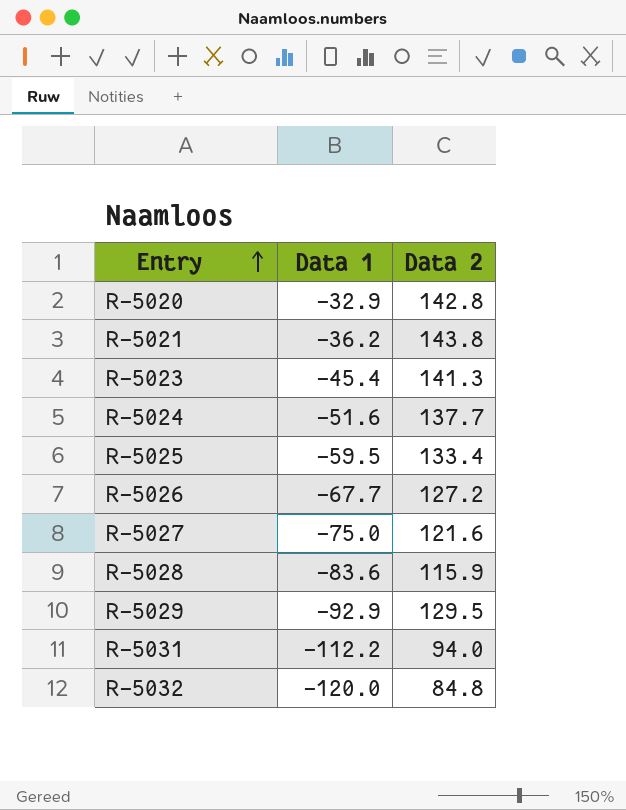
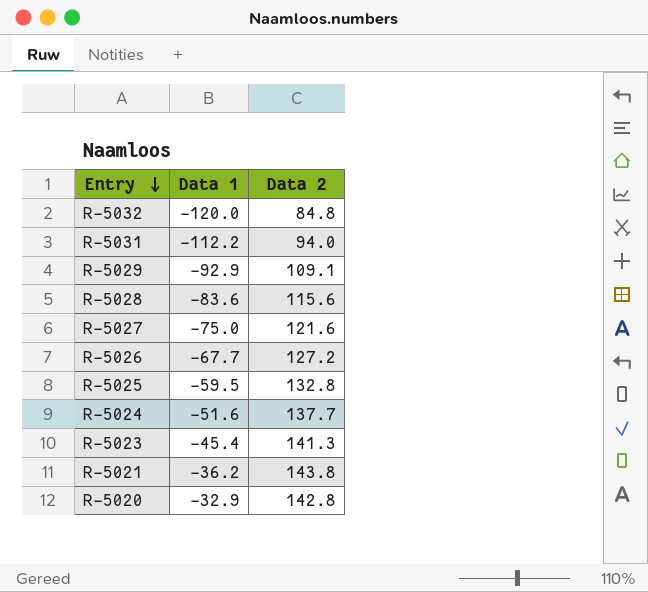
row order: Entry ascending -> Entry descending
R-5029 | Data 2: 129.5 -> 109.1
R-5028 | Data 2: 115.9 -> 115.6
R-5025 | Data 2: 133.4 -> 132.8

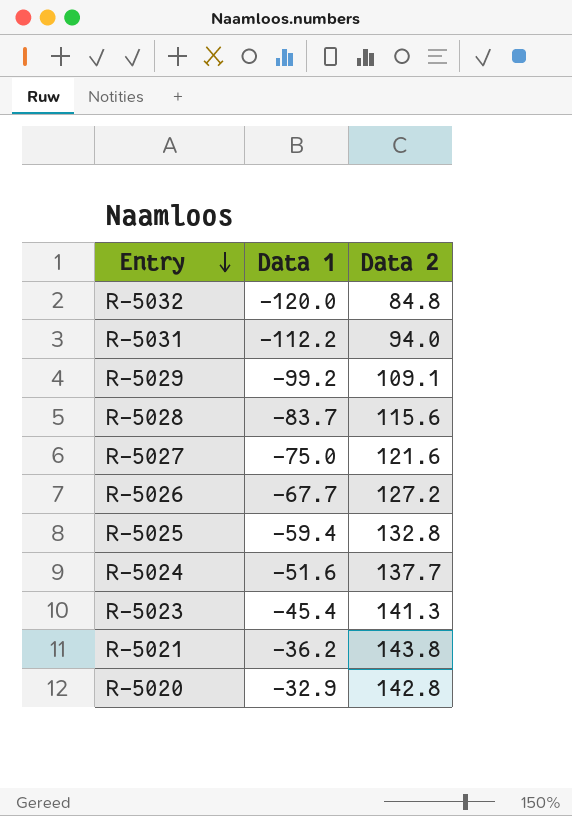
R-5029 | Data 1: -92.9 -> -99.2
R-5028 | Data 1: -83.6 -> -83.7
R-5025 | Data 1: -59.5 -> -59.4

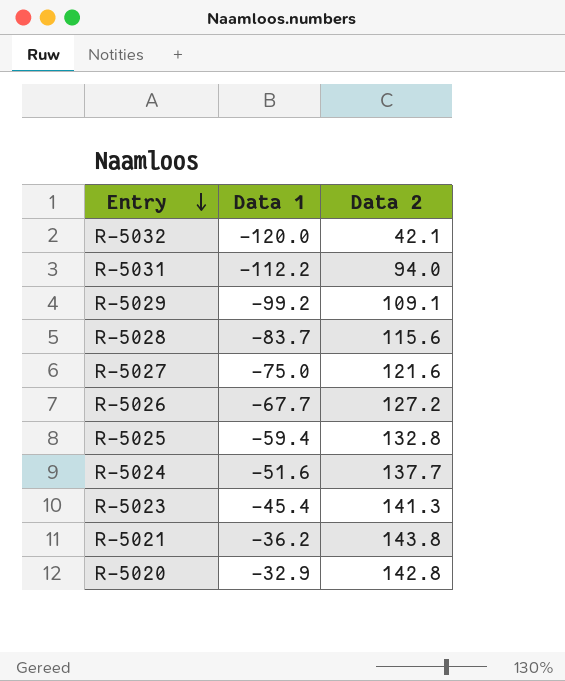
R-5032 | Data 2: 84.8 -> 42.1

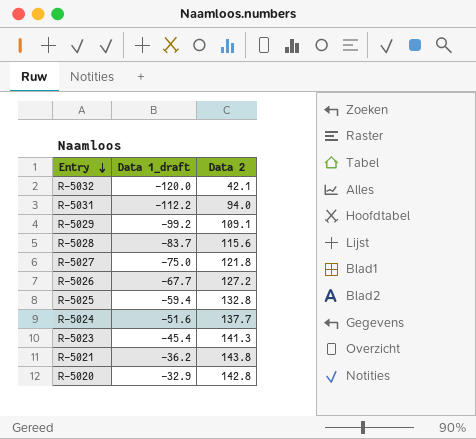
column name: Data 1 -> Data 1_draft
R-5027 | Data 2: 121.6 -> 121.8

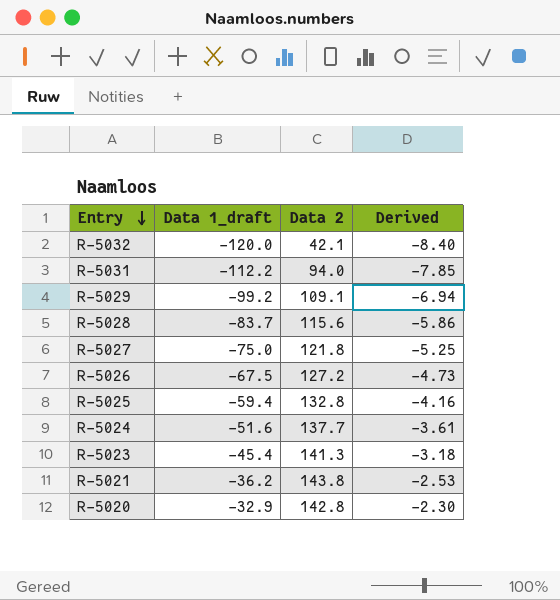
column Derived | formula: none -> [Data 1_draft] * 0.07
R-5026 | Data 1_draft: -67.7 -> -67.5

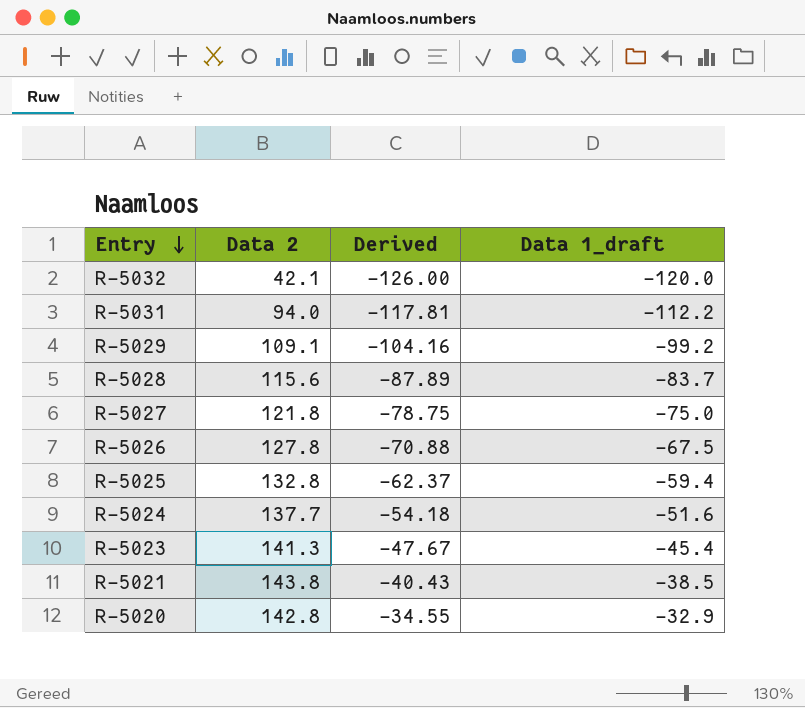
column Derived | formula: [Data 1_draft] * 0.07 -> [Data 1_draft] * 1.05
column Data 1_draft | position: 2 -> 4
R-5026 | Data 2: 127.2 -> 127.8
R-5021 | Data 1_draft: -36.2 -> -38.5

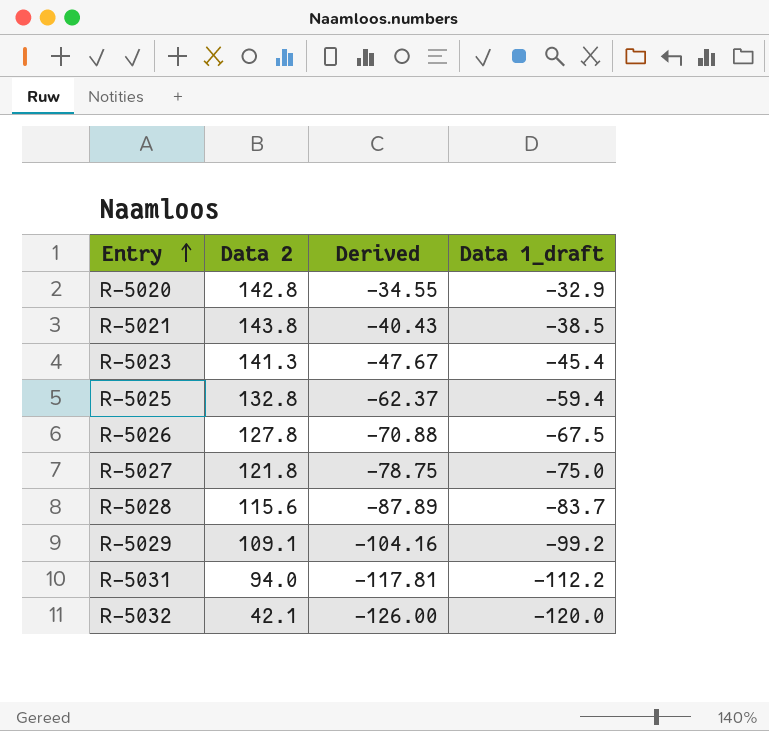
row order: Entry descending -> Entry ascending
row R-5024: 137.7 | -54.18 | -51.6 -> none

